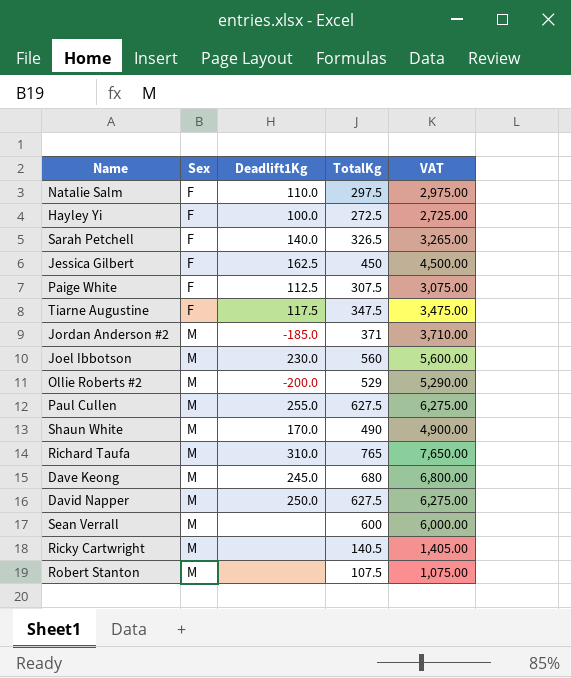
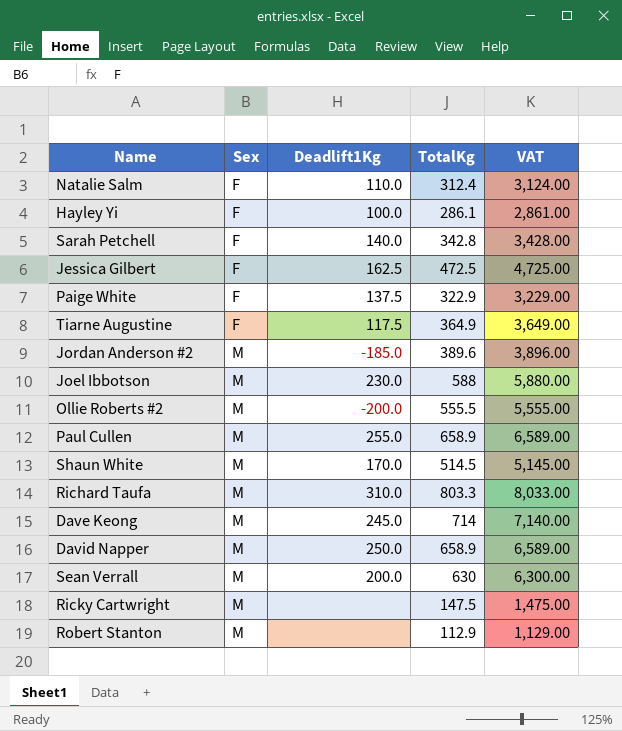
Natalie Salm | TotalKg: 297.5 -> 312.4
Natalie Salm | VAT: 2,975.00 -> 3,124.00
Hayley Yi | TotalKg: 272.5 -> 286.1
Hayley Yi | VAT: 2,725.00 -> 2,861.00
Sarah Petchell | TotalKg: 326.5 -> 342.8
Sarah Petchell | VAT: 3,265.00 -> 3,428.00
Jessica Gilbert | TotalKg: 450 -> 472.5
Jessica Gilbert | VAT: 4,500.00 -> 4,725.00
Paige White | Deadlift1Kg: 112.5 -> 137.5
Paige White | TotalKg: 307.5 -> 322.9
Paige White | VAT: 3,075.00 -> 3,229.00
Tiarne Augustine | TotalKg: 347.5 -> 364.9
Tiarne Augustine | VAT: 3,475.00 -> 3,649.00
Jordan Anderson #2 | TotalKg: 371 -> 389.6
Jordan Anderson #2 | VAT: 3,710.00 -> 3,896.00
Joel Ibbotson | TotalKg: 560 -> 588
Joel Ibbotson | VAT: 5,600.00 -> 5,880.00
Ollie Roberts #2 | TotalKg: 529 -> 555.5
Ollie Roberts #2 | VAT: 5,290.00 -> 5,555.00
Paul Cullen | TotalKg: 627.5 -> 658.9
Paul Cullen | VAT: 6,275.00 -> 6,589.00
Shaun White | TotalKg: 490 -> 514.5
Shaun White | VAT: 4,900.00 -> 5,145.00
Richard Taufa | TotalKg: 765 -> 803.3
Richard Taufa | VAT: 7,650.00 -> 8,033.00
Dave Keong | TotalKg: 680 -> 714
Dave Keong | VAT: 6,800.00 -> 7,140.00
David Napper | TotalKg: 627.5 -> 658.9
David Napper | VAT: 6,275.00 -> 6,589.00
Sean Verrall | Deadlift1Kg: none -> 200.0
Sean Verrall | TotalKg: 600 -> 630
Sean Verrall | VAT: 6,000.00 -> 6,300.00
Ricky Cartwright | TotalKg: 140.5 -> 147.5
Ricky Cartwright | VAT: 1,405.00 -> 1,475.00
Robert Stanton | TotalKg: 107.5 -> 112.9
Robert Stanton | VAT: 1,075.00 -> 1,129.00

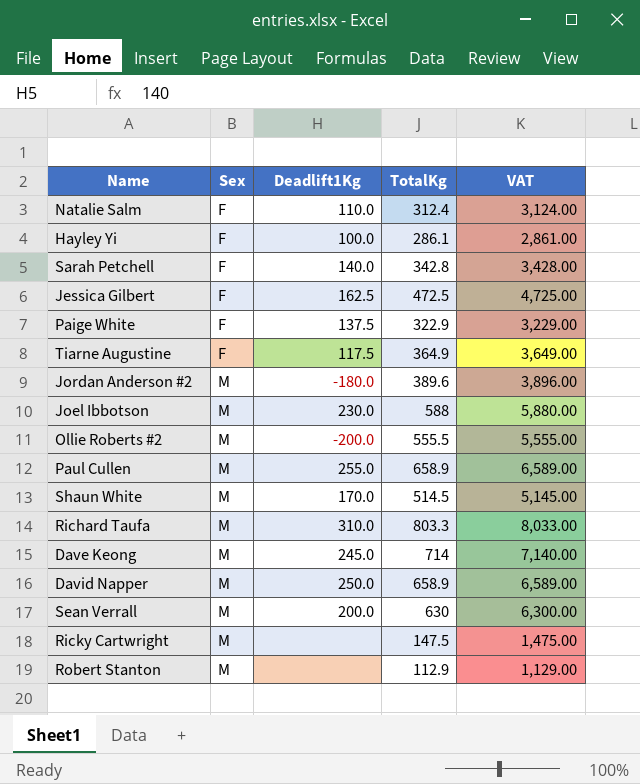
Jordan Anderson #2 | Deadlift1Kg: -185.0 -> -180.0

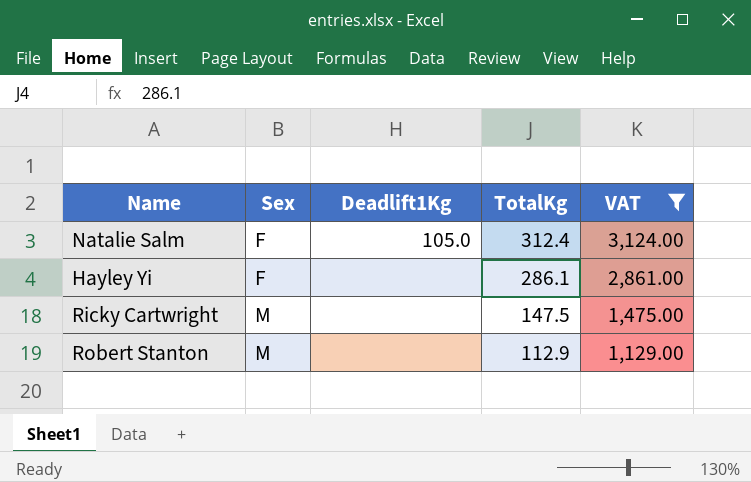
filter: none -> VAT <= 3,124.00
Natalie Salm | Deadlift1Kg: 110.0 -> 105.0
Hayley Yi | Deadlift1Kg: 100.0 -> none

